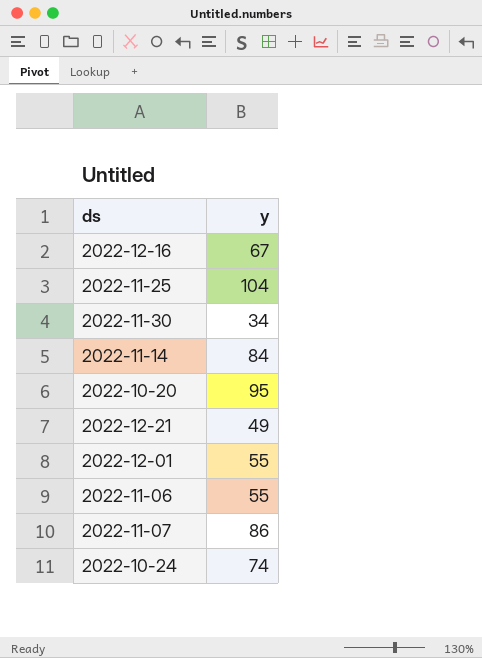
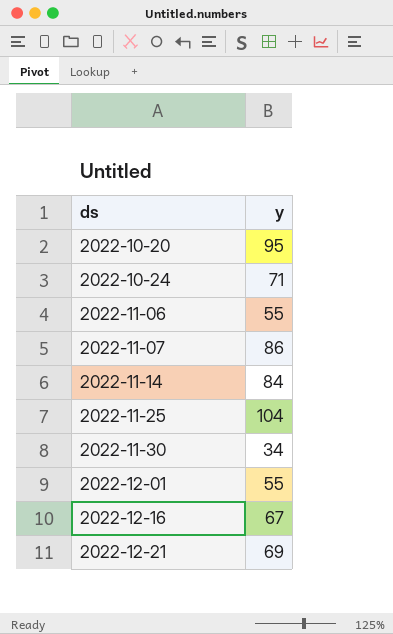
row order: none -> ds ascending
2022-10-24 | y: 74 -> 71
2022-12-21 | y: 49 -> 69

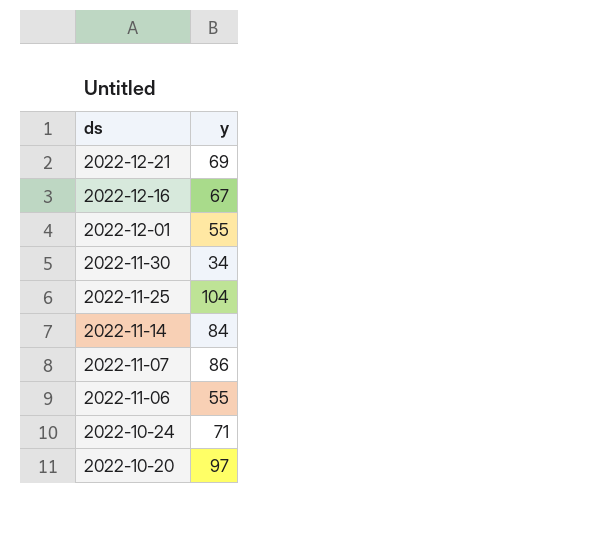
row order: ds ascending -> ds descending
2022-10-20 | y: 95 -> 97

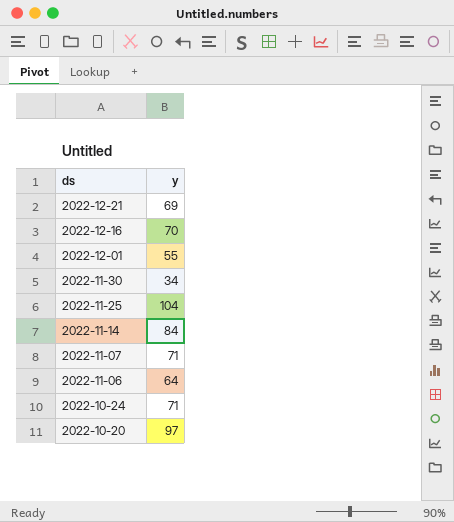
2022-12-16 | y: 67 -> 70
2022-11-07 | y: 86 -> 71
2022-11-06 | y: 55 -> 64

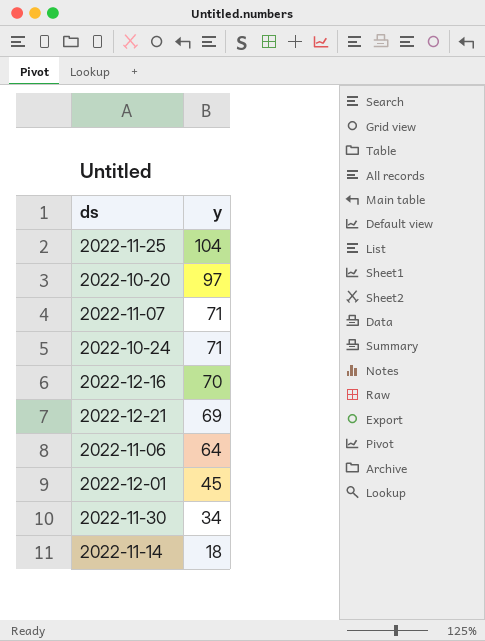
row order: ds descending -> y descending
2022-12-01 | y: 55 -> 45
2022-11-14 | y: 84 -> 18

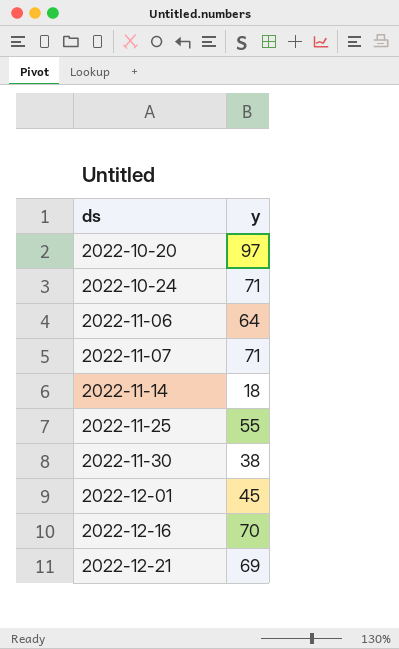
row order: y descending -> ds ascending
2022-11-25 | y: 104 -> 55
2022-11-30 | y: 34 -> 38

